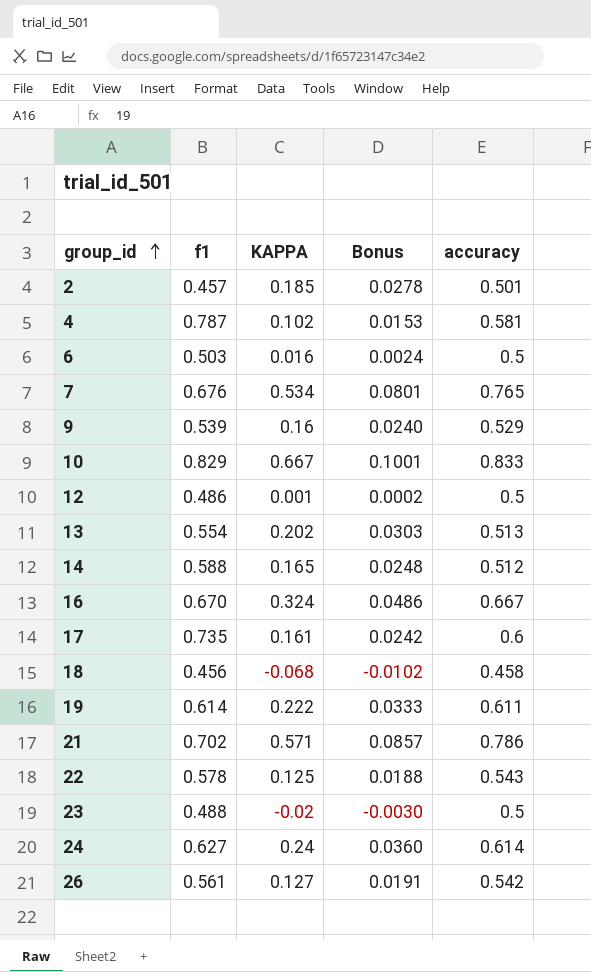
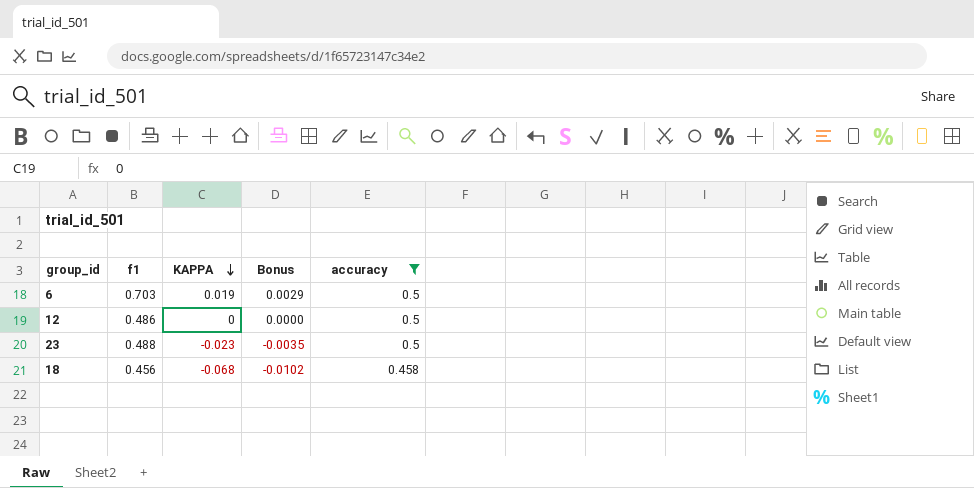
filter: none -> accuracy <= 0.5
row order: group_id ascending -> KAPPA descending
6 | f1: 0.503 -> 0.703
6 | KAPPA: 0.016 -> 0.019
6 | Bonus: 0.0024 -> 0.0029
12 | KAPPA: 0.001 -> 0
12 | Bonus: 0.0002 -> 0.0000
23 | KAPPA: -0.02 -> -0.023
23 | Bonus: -0.0030 -> -0.0035

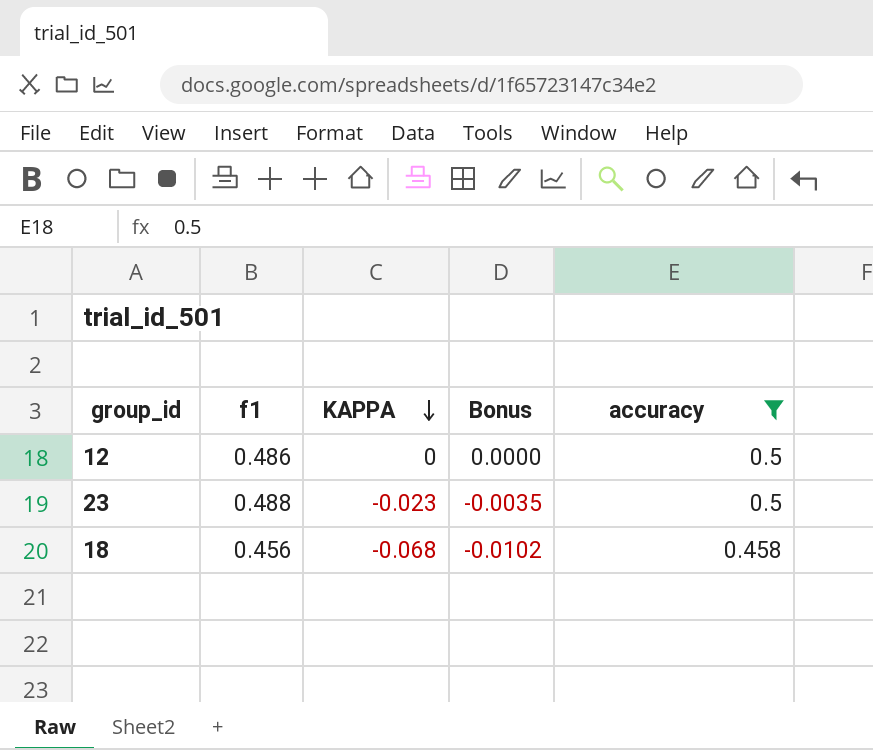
row 6: 0.703 | 0.019 | 0.0029 | 0.5 -> none

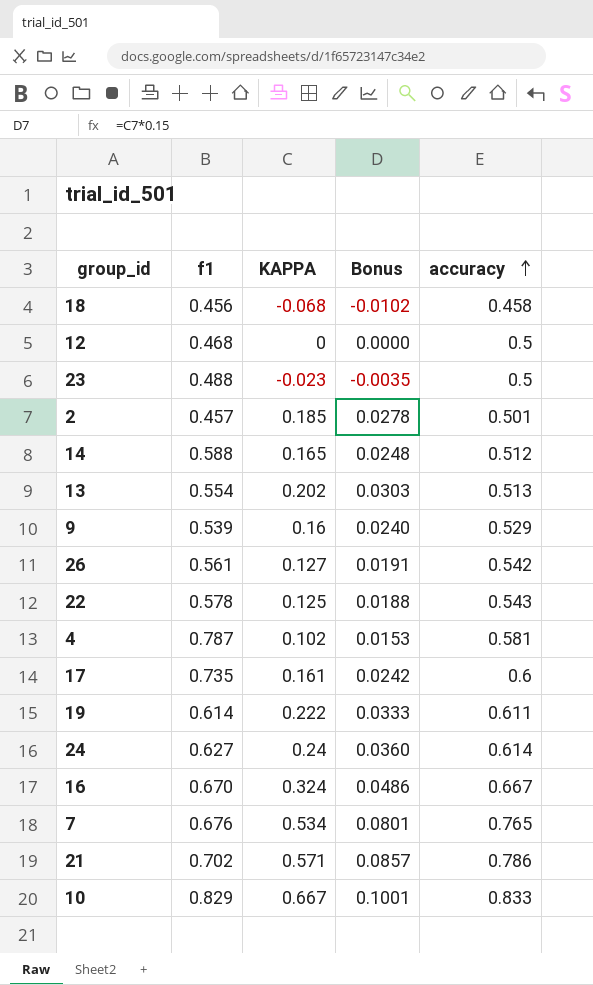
filter: accuracy <= 0.5 -> none
row order: KAPPA descending -> accuracy ascending
12 | f1: 0.486 -> 0.468

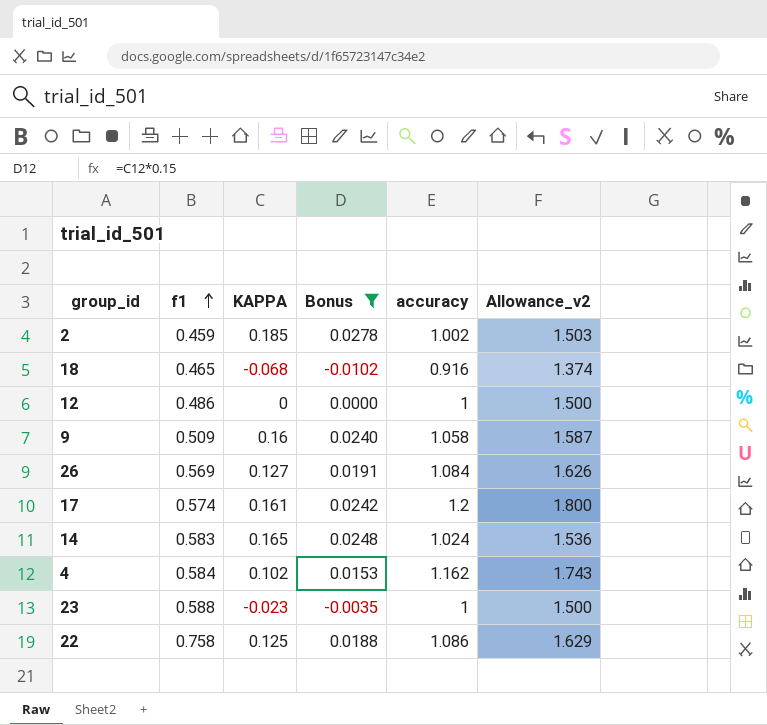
filter: none -> Bonus <= 0.0278
row order: accuracy ascending -> f1 ascending
column Allowance_v2 | formula: none -> [accuracy] * 1.5
2 | f1: 0.457 -> 0.459
2 | accuracy: 0.501 -> 1.002
18 | f1: 0.456 -> 0.465
18 | accuracy: 0.458 -> 0.916
12 | f1: 0.468 -> 0.486
12 | accuracy: 0.5 -> 1
9 | f1: 0.539 -> 0.509
9 | accuracy: 0.529 -> 1.058
26 | f1: 0.561 -> 0.569
26 | accuracy: 0.542 -> 1.084
17 | f1: 0.735 -> 0.574
17 | accuracy: 0.6 -> 1.2
14 | f1: 0.588 -> 0.583
14 | accuracy: 0.512 -> 1.024
4 | f1: 0.787 -> 0.584
4 | accuracy: 0.581 -> 1.162
23 | f1: 0.488 -> 0.588
23 | accuracy: 0.5 -> 1
22 | f1: 0.578 -> 0.758
22 | accuracy: 0.543 -> 1.086

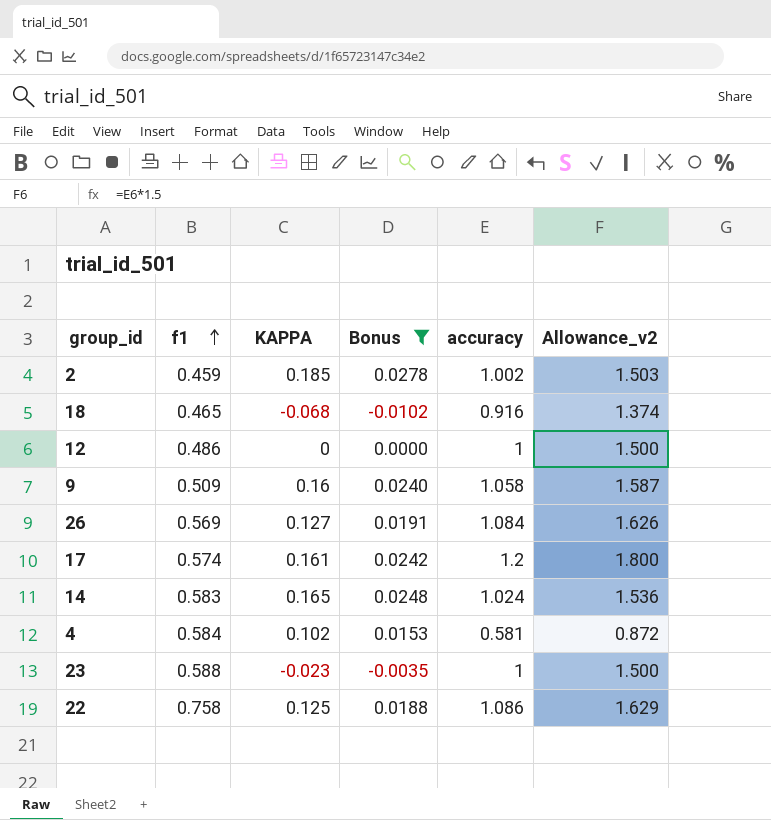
4 | accuracy: 1.162 -> 0.581
4 | Allowance_v2: 1.743 -> 0.872

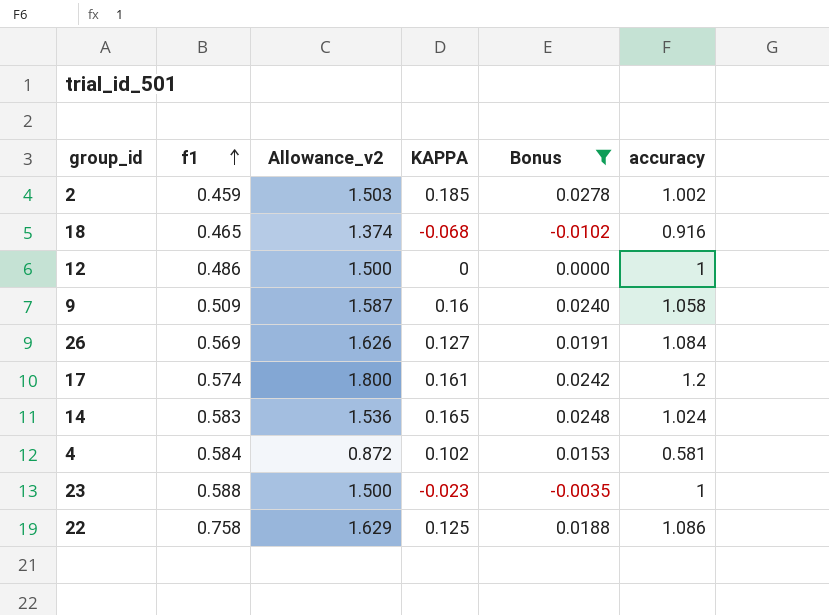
column Allowance_v2 | position: 6 -> 3

